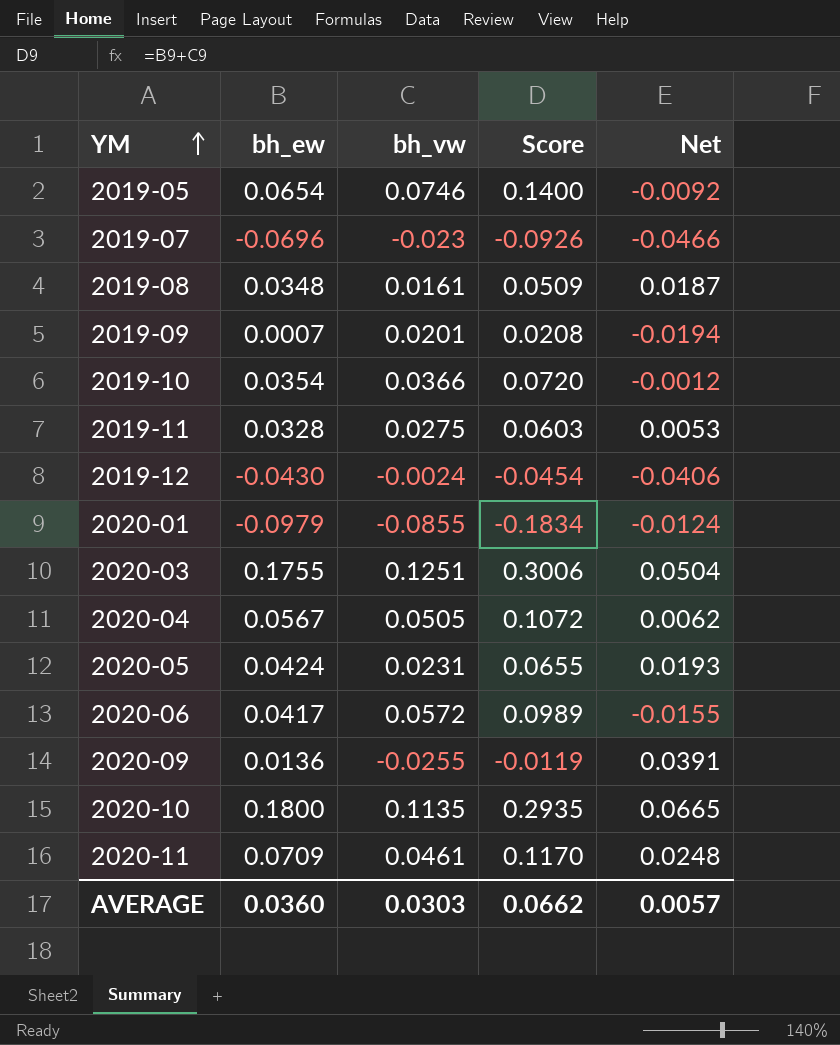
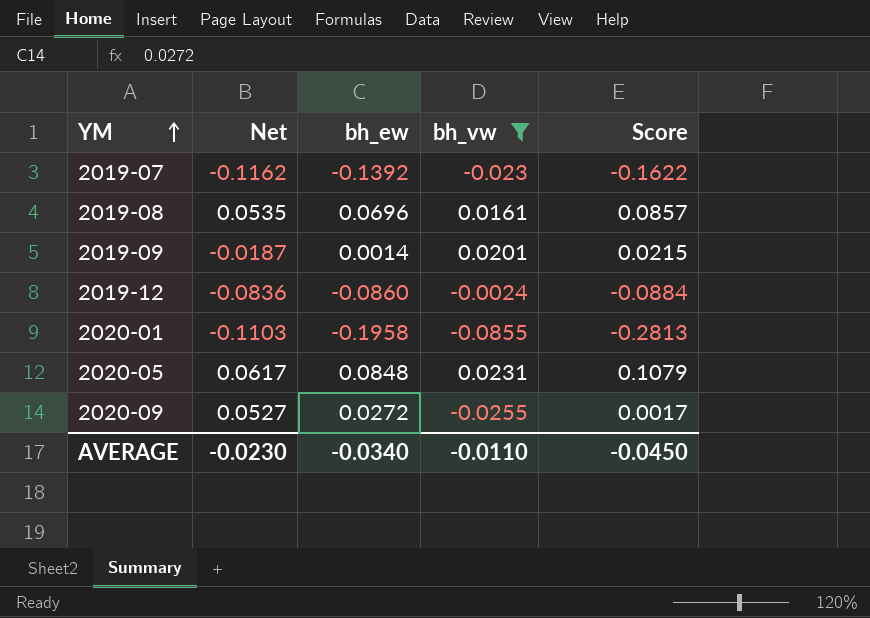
filter: none -> bh_vw <= 0.0231
column Net | position: 5 -> 2
2019-07 | Net: -0.0466 -> -0.1162
2019-07 | bh_ew: -0.0696 -> -0.1392
2019-07 | Score: -0.0926 -> -0.1622
2019-08 | Net: 0.0187 -> 0.0535
2019-08 | bh_ew: 0.0348 -> 0.0696
2019-08 | Score: 0.0509 -> 0.0857
2019-09 | Net: -0.0194 -> -0.0187
2019-09 | bh_ew: 0.0007 -> 0.0014
2019-09 | Score: 0.0208 -> 0.0215
2019-12 | Net: -0.0406 -> -0.0836
2019-12 | bh_ew: -0.0430 -> -0.0860
2019-12 | Score: -0.0454 -> -0.0884
2020-01 | Net: -0.0124 -> -0.1103
2020-01 | bh_ew: -0.0979 -> -0.1958
2020-01 | Score: -0.1834 -> -0.2813
2020-05 | Net: 0.0193 -> 0.0617
2020-05 | bh_ew: 0.0424 -> 0.0848
2020-05 | Score: 0.0655 -> 0.1079
2020-09 | Net: 0.0391 -> 0.0527
2020-09 | bh_ew: 0.0136 -> 0.0272
2020-09 | Score: -0.0119 -> 0.0017
AVERAGE | Net: 0.0057 -> -0.0230
AVERAGE | bh_ew: 0.0360 -> -0.0340
AVERAGE | bh_vw: 0.0303 -> -0.0110
AVERAGE | Score: 0.0662 -> -0.0450

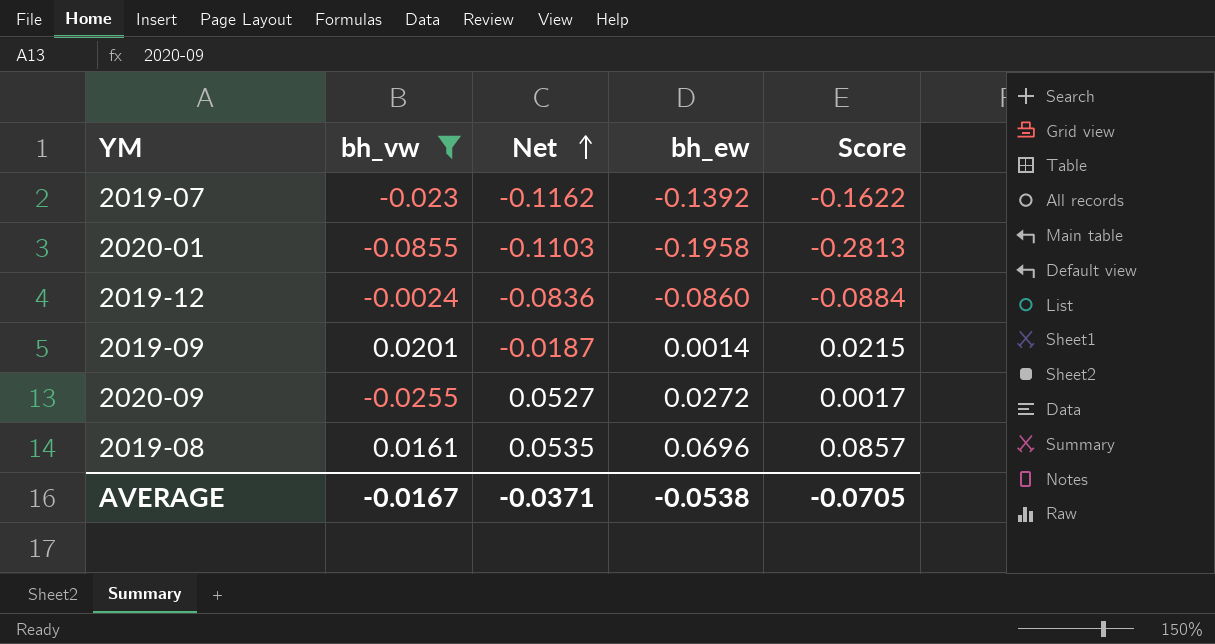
row order: YM ascending -> Net ascending
column bh_vw | position: 4 -> 2
row 2020-05: 0.0617 | 0.0848 | 0.0231 | 0.1079 -> none
AVERAGE | bh_vw: -0.0110 -> -0.0167
AVERAGE | Net: -0.0230 -> -0.0371
AVERAGE | bh_ew: -0.0340 -> -0.0538
AVERAGE | Score: -0.0450 -> -0.0705

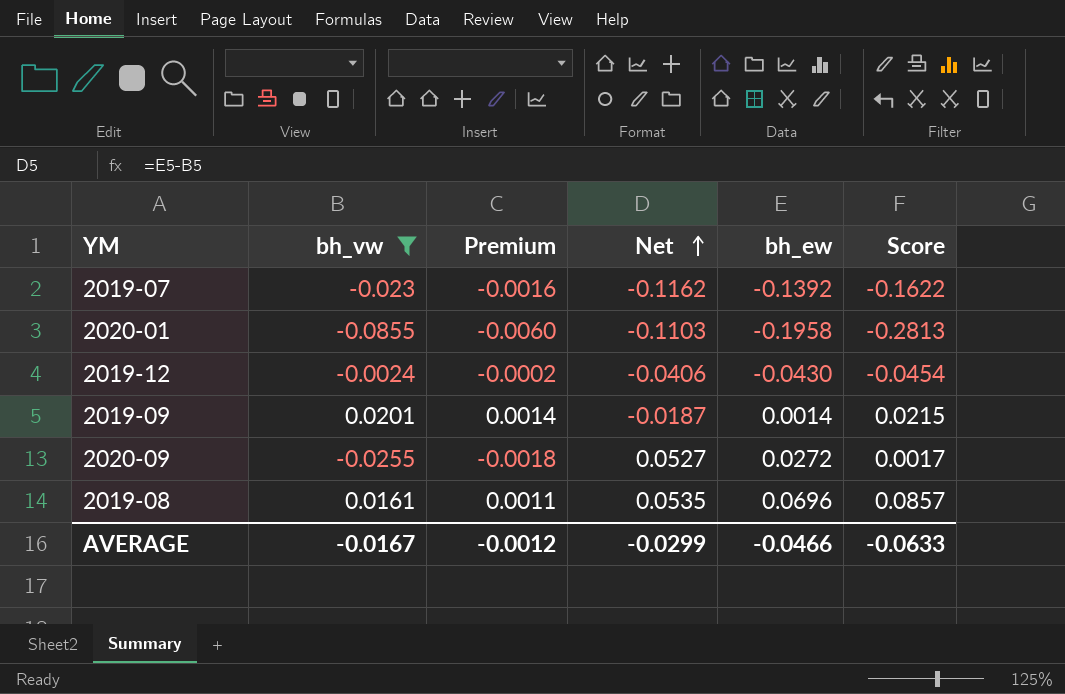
column Premium | formula: none -> [bh_vw] * 0.07
2019-12 | Net: -0.0836 -> -0.0406
2019-12 | bh_ew: -0.0860 -> -0.0430
2019-12 | Score: -0.0884 -> -0.0454
AVERAGE | Net: -0.0371 -> -0.0299
AVERAGE | bh_ew: -0.0538 -> -0.0466
AVERAGE | Score: -0.0705 -> -0.0633

